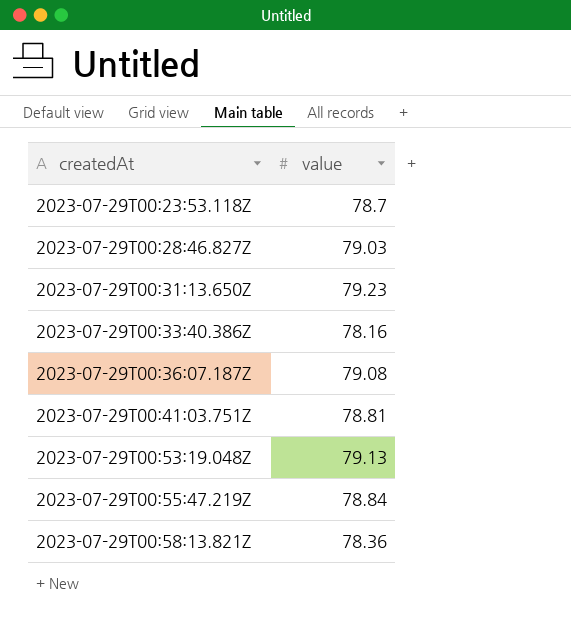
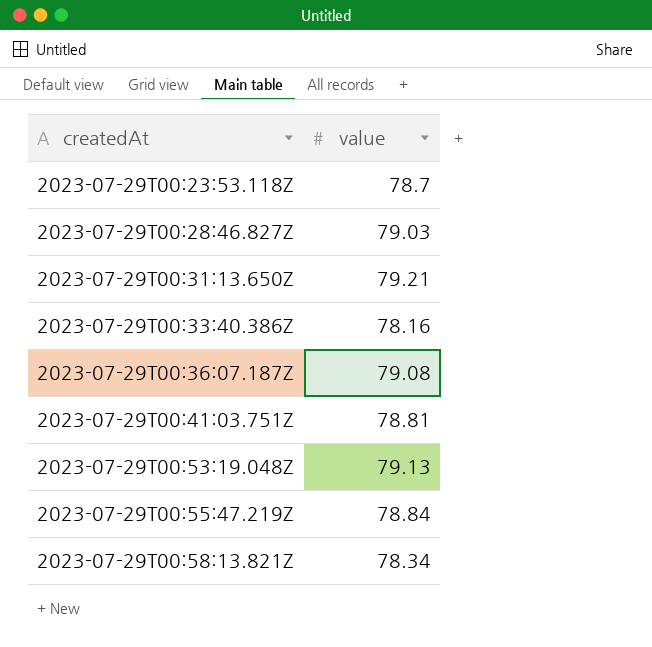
2023-07-29T00:31:13.650Z | value: 79.23 -> 79.21
2023-07-29T00:58:13.821Z | value: 78.36 -> 78.34

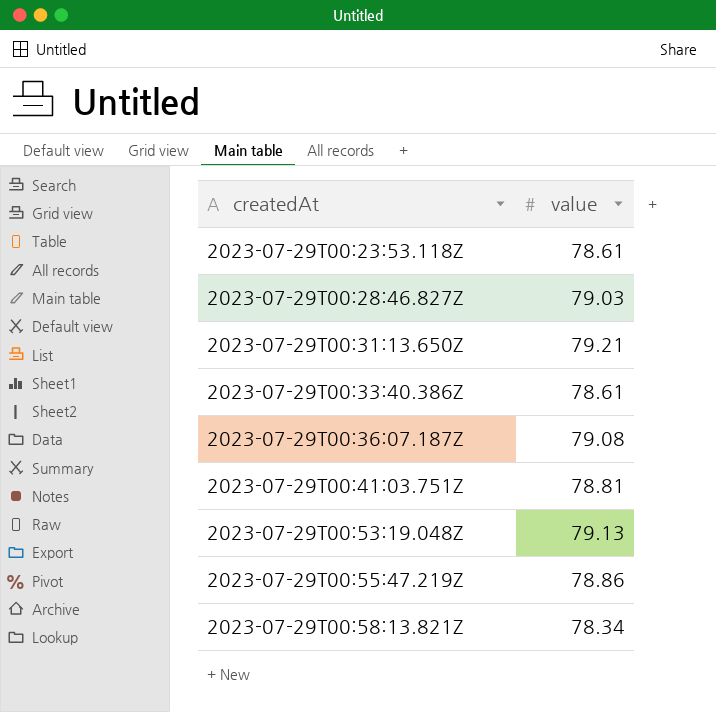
2023-07-29T00:23:53.118Z | value: 78.7 -> 78.61
2023-07-29T00:33:40.386Z | value: 78.16 -> 78.61
2023-07-29T00:55:47.219Z | value: 78.84 -> 78.86

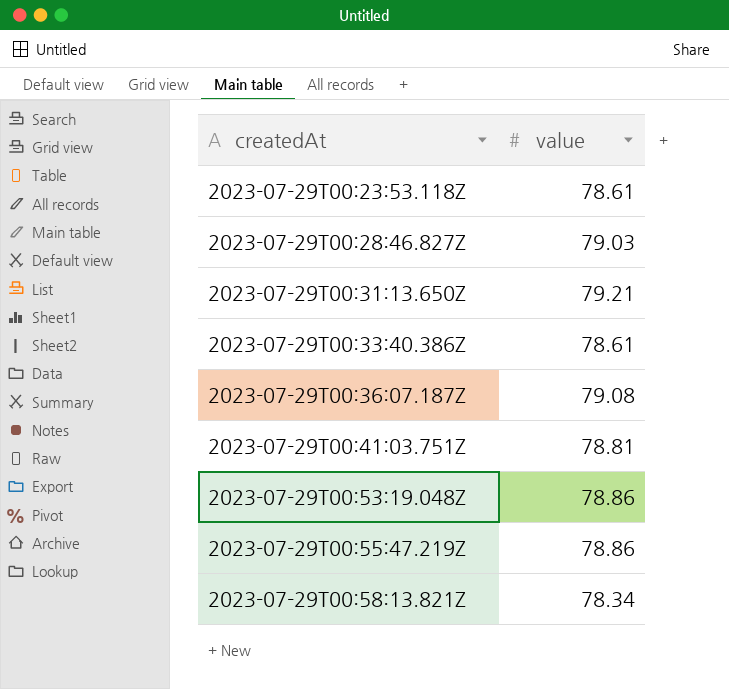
2023-07-29T00:53:19.048Z | value: 79.13 -> 78.86

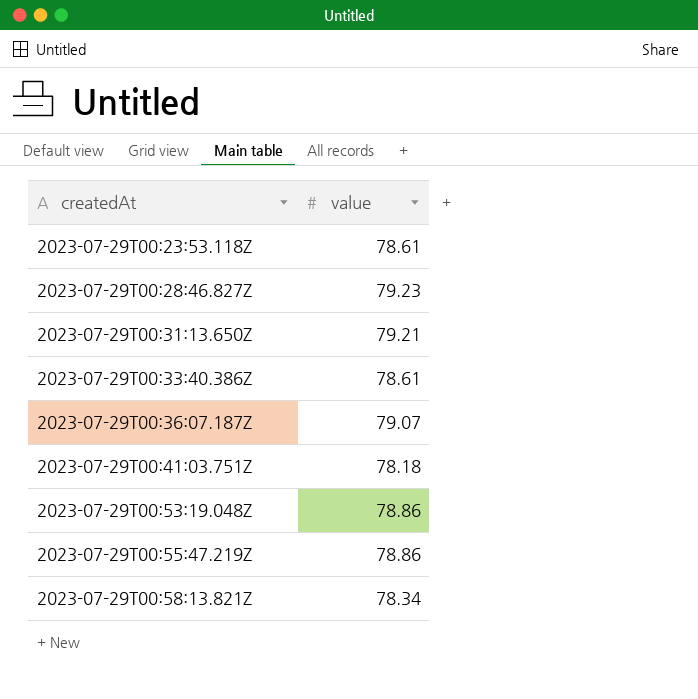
2023-07-29T00:28:46.827Z | value: 79.03 -> 79.23
2023-07-29T00:36:07.187Z | value: 79.08 -> 79.07
2023-07-29T00:41:03.751Z | value: 78.81 -> 78.18

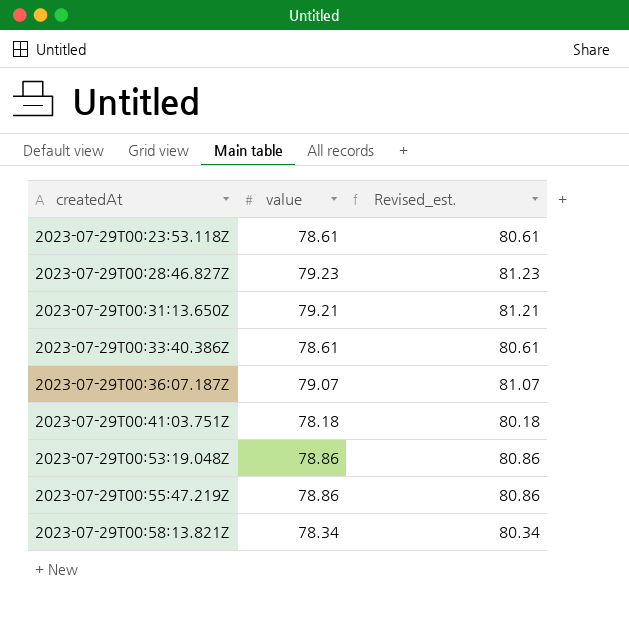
column Revised_est. | formula: none -> [value] + 2

